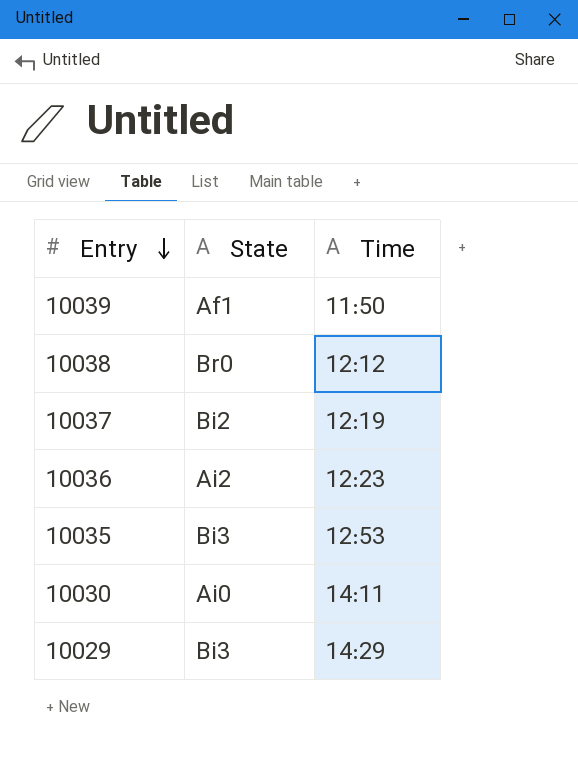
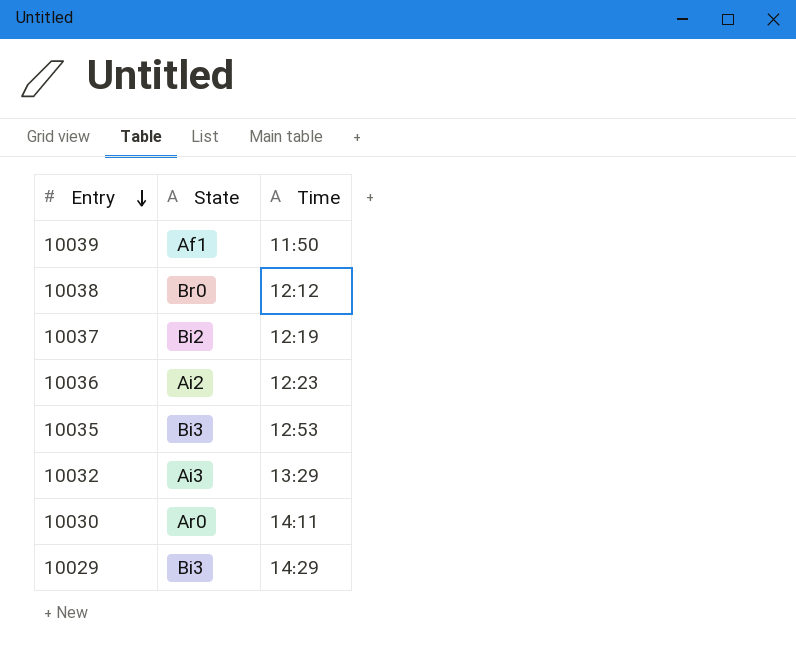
row 10032: none -> Ai3 | 13:29
10030 | State: Ai0 -> Ar0

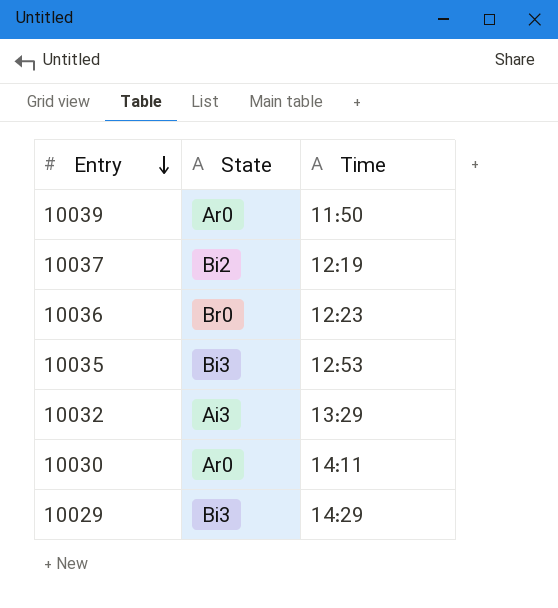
row 10038: Br0 | 12:12 -> none
10039 | State: Af1 -> Ar0
10036 | State: Ai2 -> Br0

